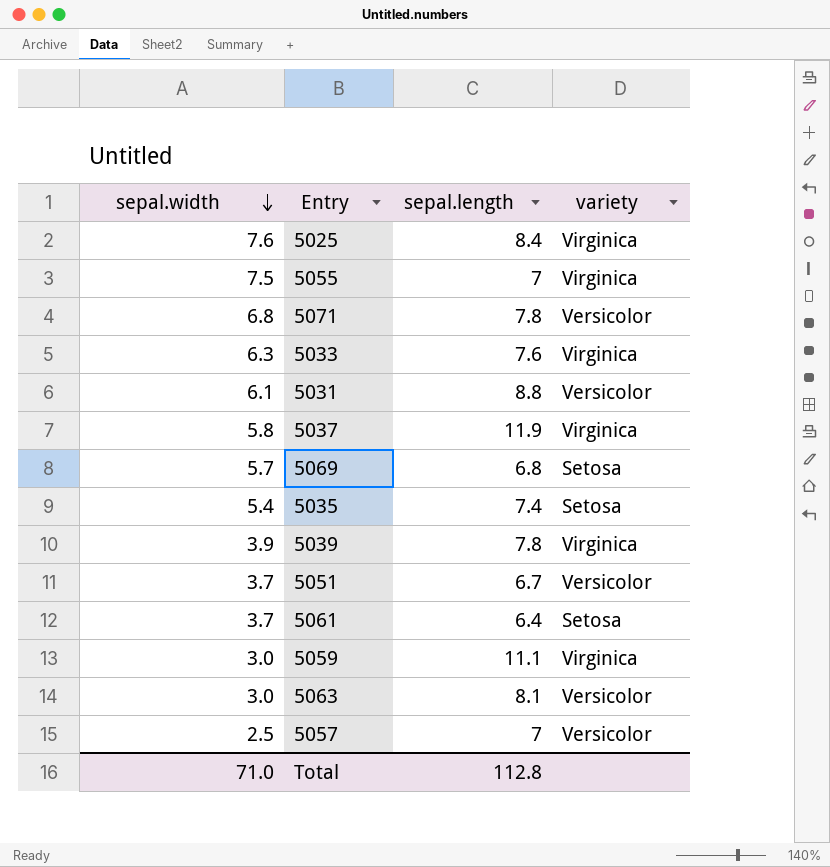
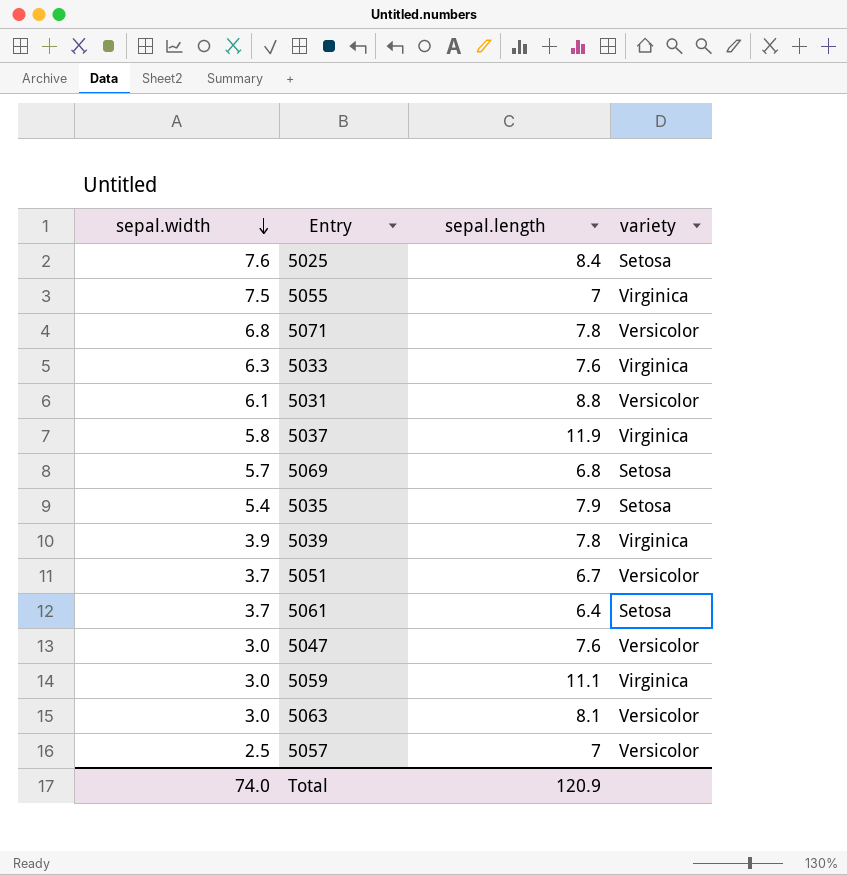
5025 | variety: Virginica -> Setosa
5035 | sepal.length: 7.4 -> 7.9
row 5047: none -> 3.0 | 7.6 | Versicolor
Total | sepal.width: 71.0 -> 74.0
Total | sepal.length: 112.8 -> 120.9

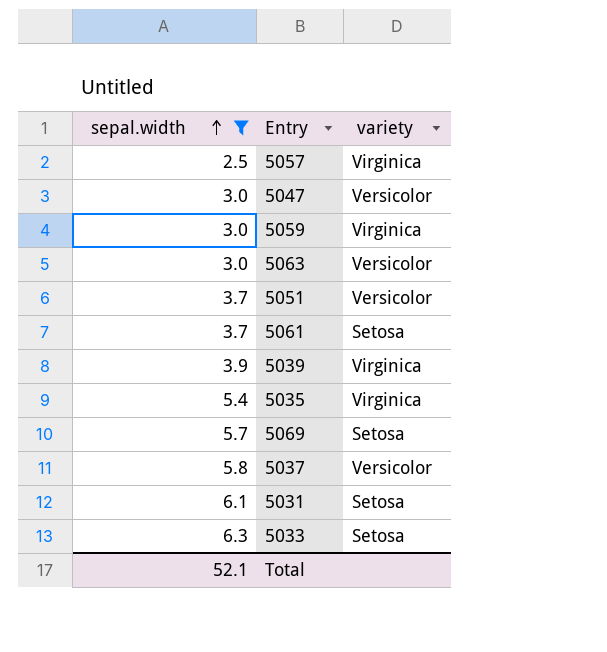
filter: none -> sepal.width <= 6.3
row order: sepal.width descending -> sepal.width ascending
column sepal.length | position: 3 -> none
5057 | variety: Versicolor -> Virginica
5035 | variety: Setosa -> Virginica
5037 | variety: Virginica -> Versicolor
5031 | variety: Versicolor -> Setosa
5033 | variety: Virginica -> Setosa
Total | sepal.width: 74.0 -> 52.1

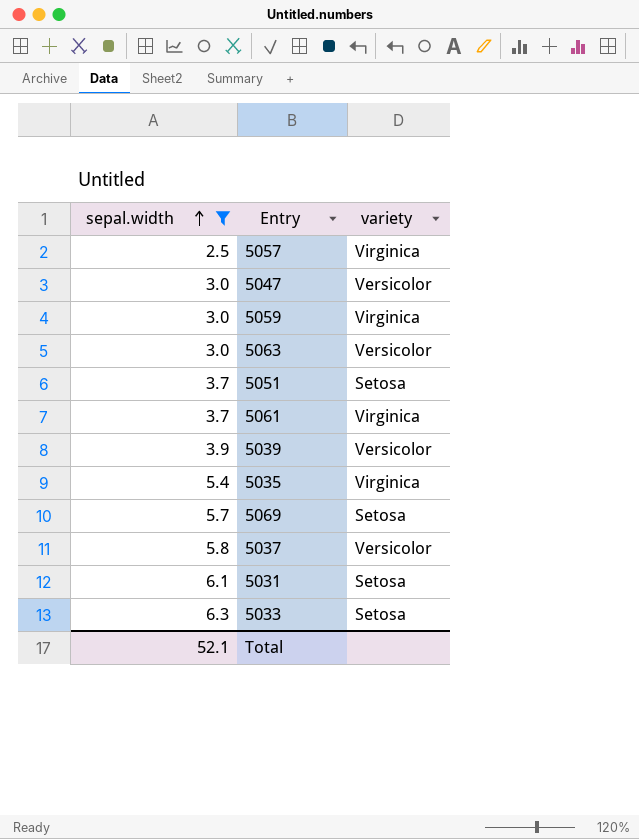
5051 | variety: Versicolor -> Setosa
5061 | variety: Setosa -> Virginica
5039 | variety: Virginica -> Versicolor

